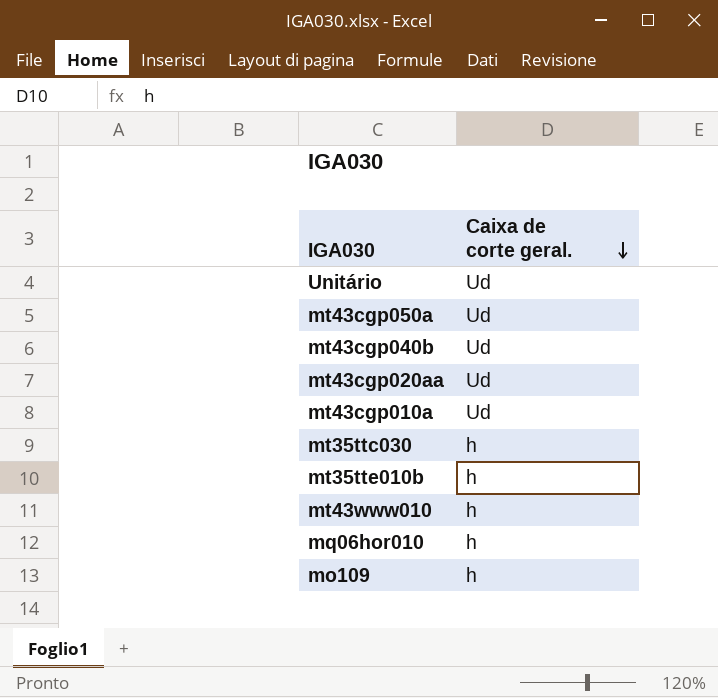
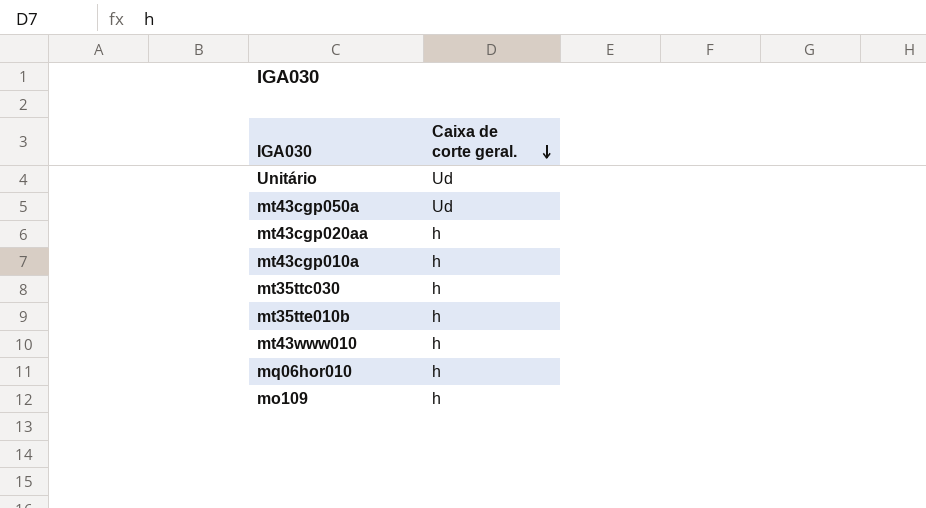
row mt43cgp040b: Ud -> none
mt43cgp020aa | Caixa de corte geral.: Ud -> h
mt43cgp010a | Caixa de corte geral.: Ud -> h

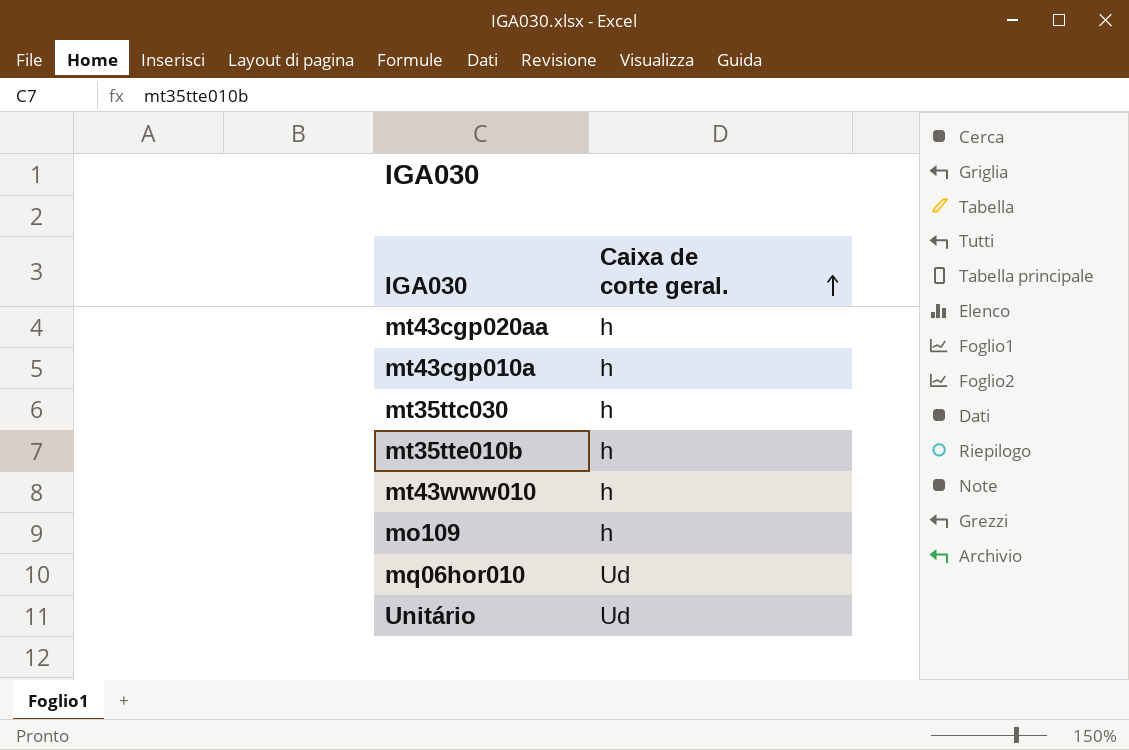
row order: Caixa de corte geral. descending -> Caixa de corte geral. ascending
row mt43cgp050a: Ud -> none
mq06hor010 | Caixa de corte geral.: h -> Ud

